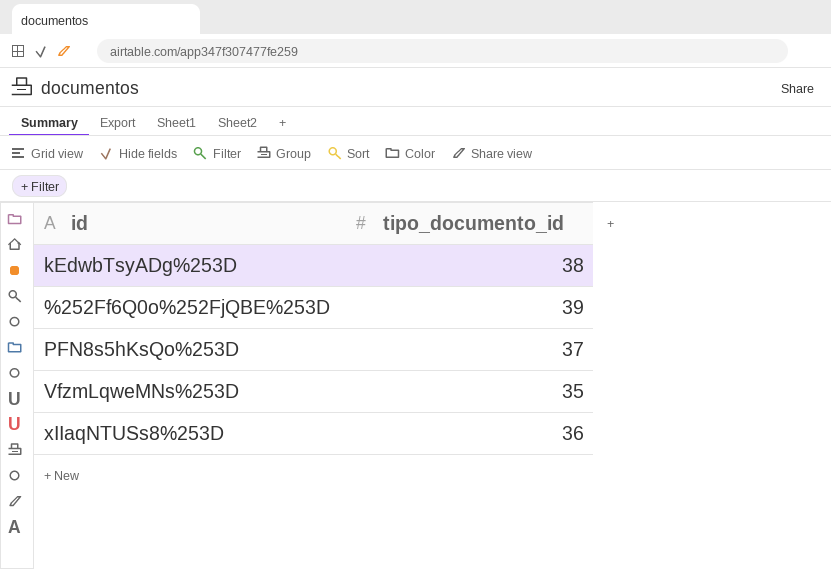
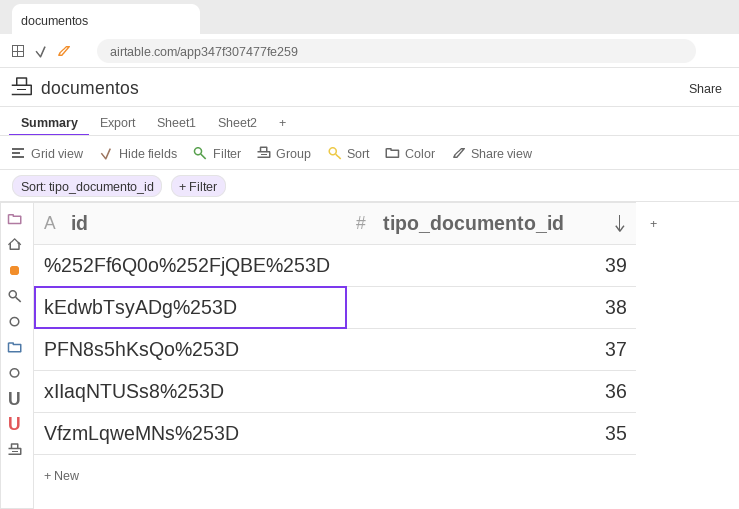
row order: none -> tipo_documento_id descending

